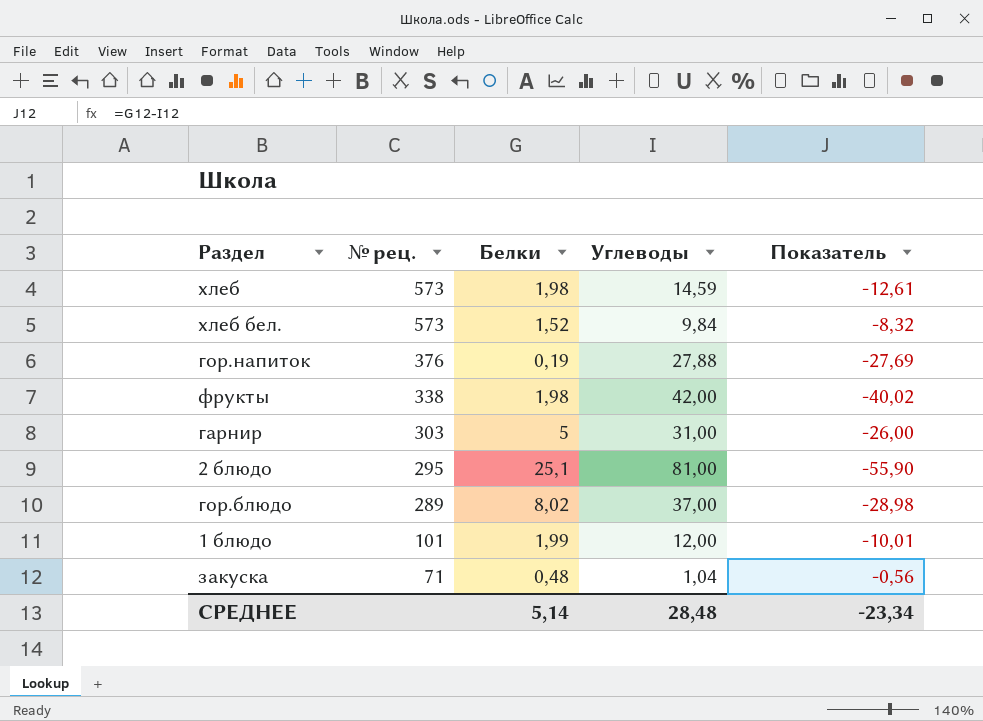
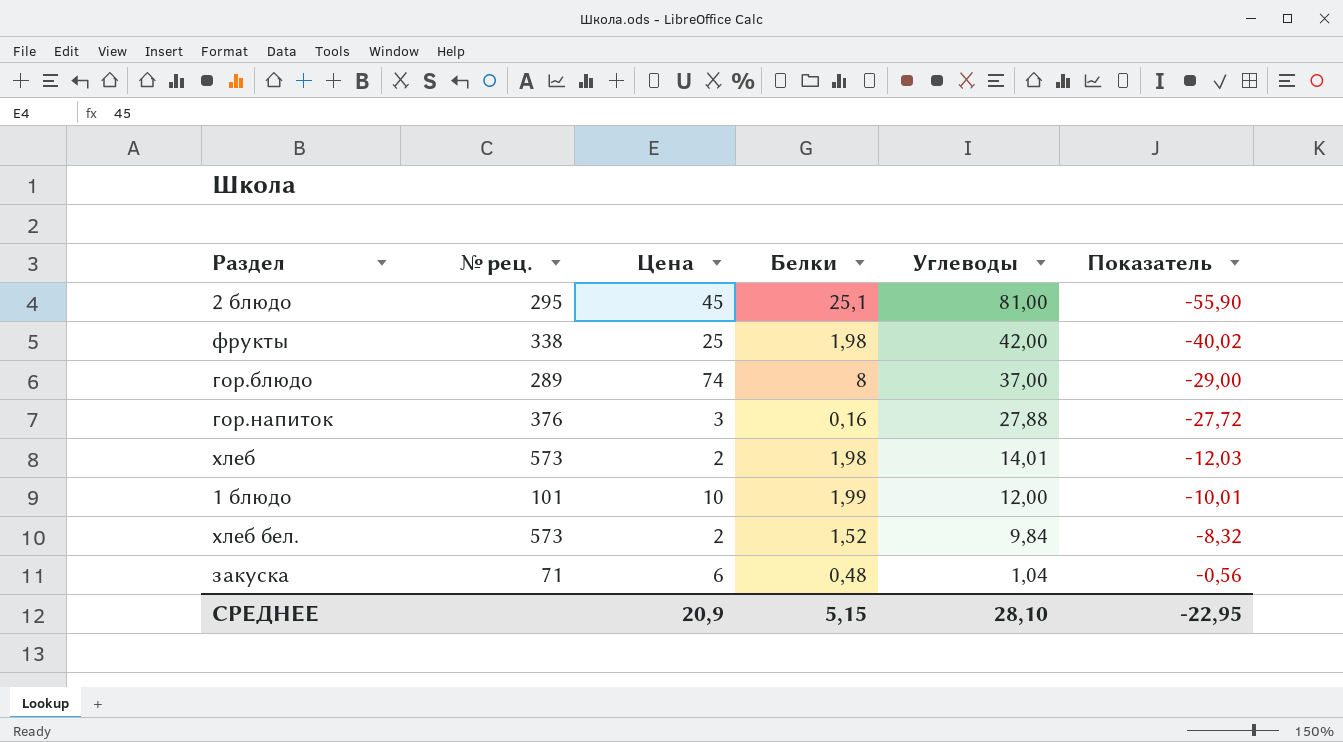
row order: № рец. descending -> Углеводы descending
column Цена | position: none -> 3
row гарнир: 303 | 5 | 31,00 | -26,00 -> none
гор.блюдо | Белки: 8,02 -> 8
гор.блюдо | Показатель: -28,98 -> -29,00
гор.напиток | Белки: 0,19 -> 0,16
гор.напиток | Показатель: -27,69 -> -27,72
хлеб | Углеводы: 14,59 -> 14,01
хлеб | Показатель: -12,61 -> -12,03
СРЕДНЕЕ | Белки: 5,14 -> 5,15
СРЕДНЕЕ | Углеводы: 28,48 -> 28,10
СРЕДНЕЕ | Показатель: -23,34 -> -22,95

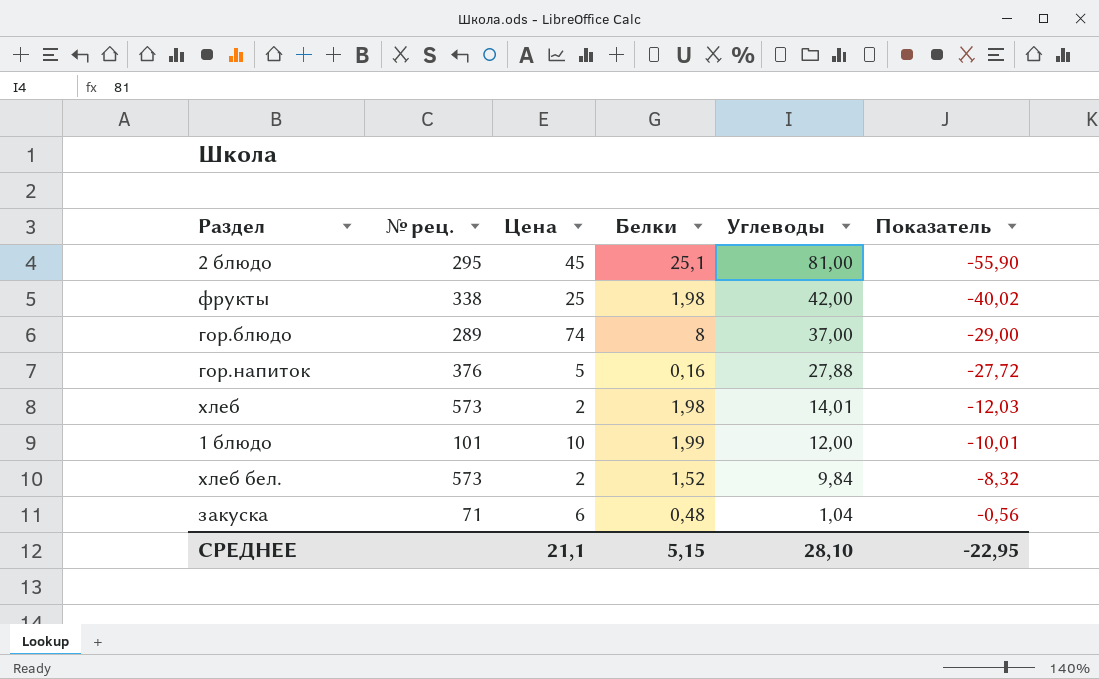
гор.напиток | Цена: 3 -> 5
СРЕДНЕЕ | Цена: 20,9 -> 21,1

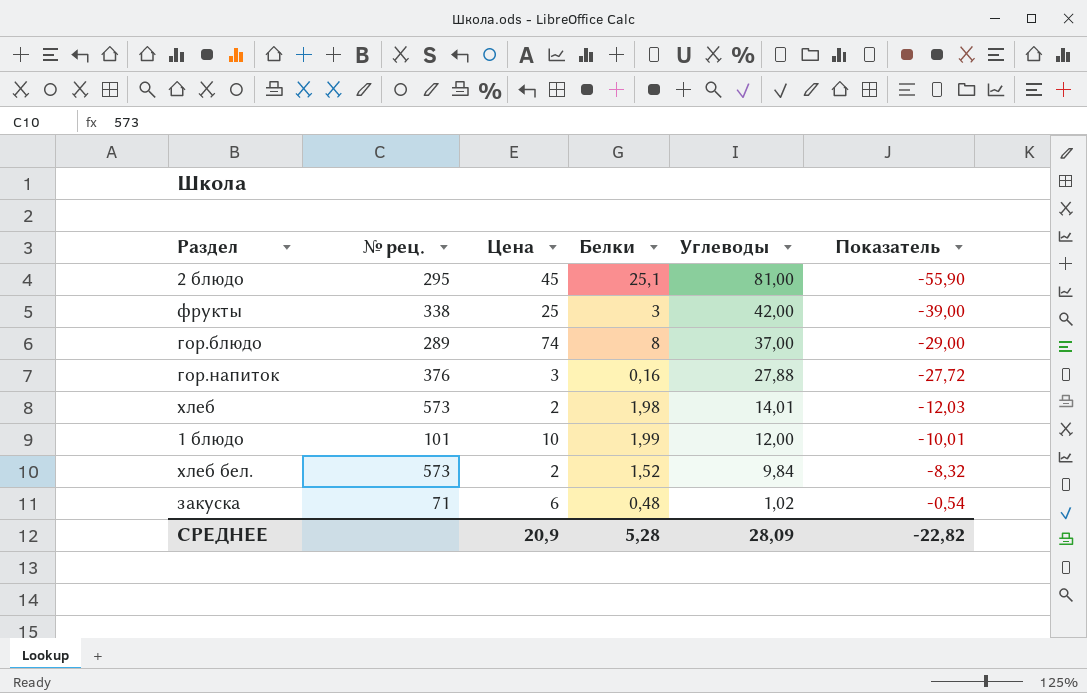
фрукты | Белки: 1,98 -> 3
фрукты | Показатель: -40,02 -> -39,00
гор.напиток | Цена: 5 -> 3
закуска | Углеводы: 1,04 -> 1,02
закуска | Показатель: -0,56 -> -0,54
СРЕДНЕЕ | Цена: 21,1 -> 20,9
СРЕДНЕЕ | Белки: 5,15 -> 5,28
СРЕДНЕЕ | Углеводы: 28,10 -> 28,09
СРЕДНЕЕ | Показатель: -22,95 -> -22,82

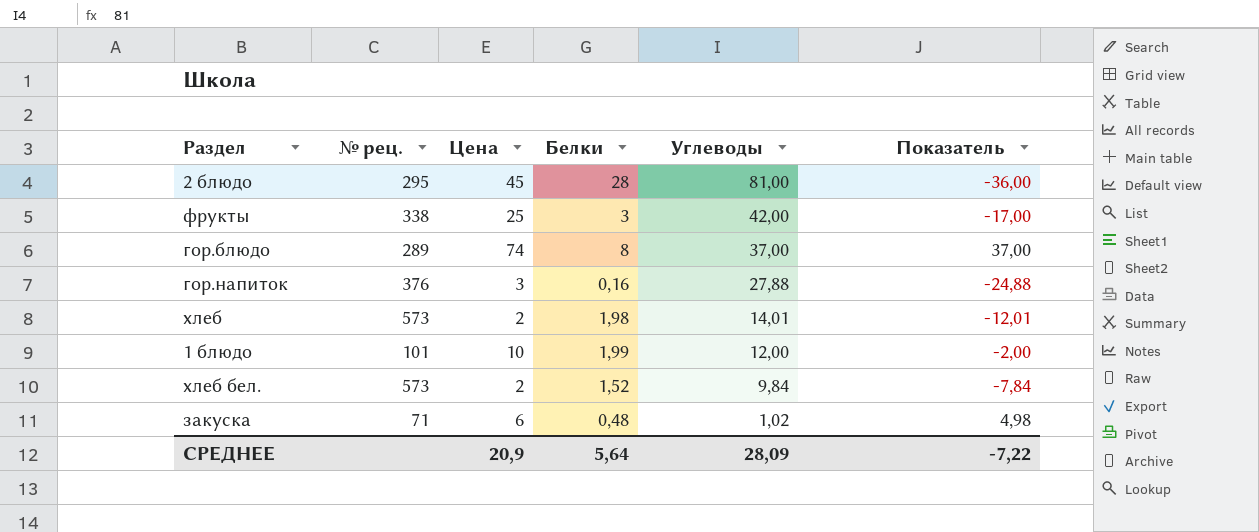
column Показатель | formula: [Белки] - [Углеводы] -> [Цена] - [Углеводы]
2 блюдо | Белки: 25,1 -> 28
СРЕДНЕЕ | Белки: 5,28 -> 5,64
СРЕДНЕЕ | Показатель: -22,82 -> -7,22

